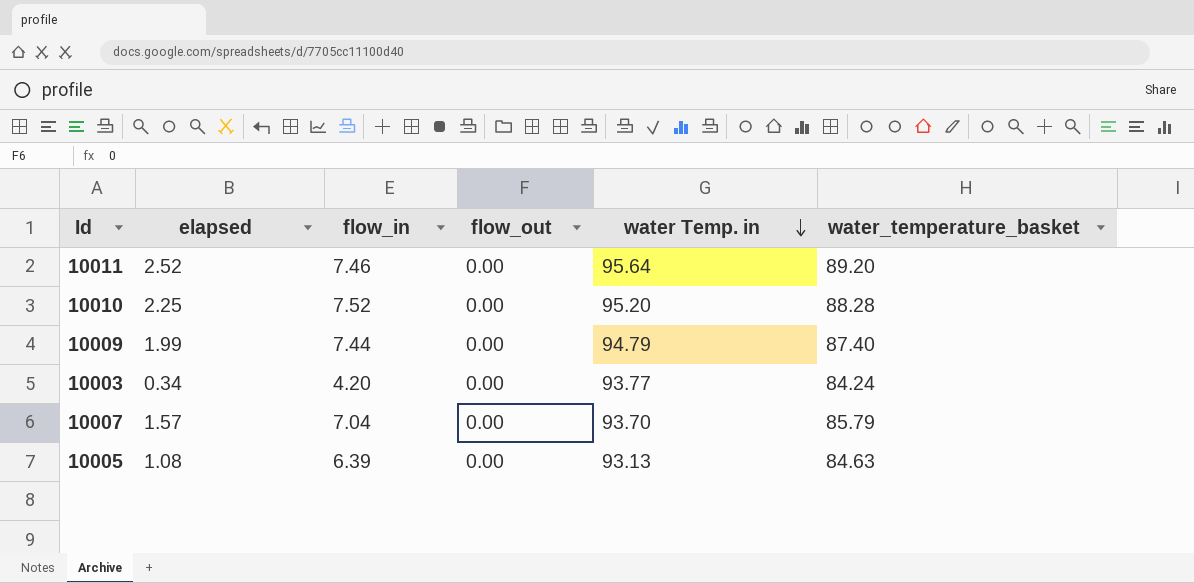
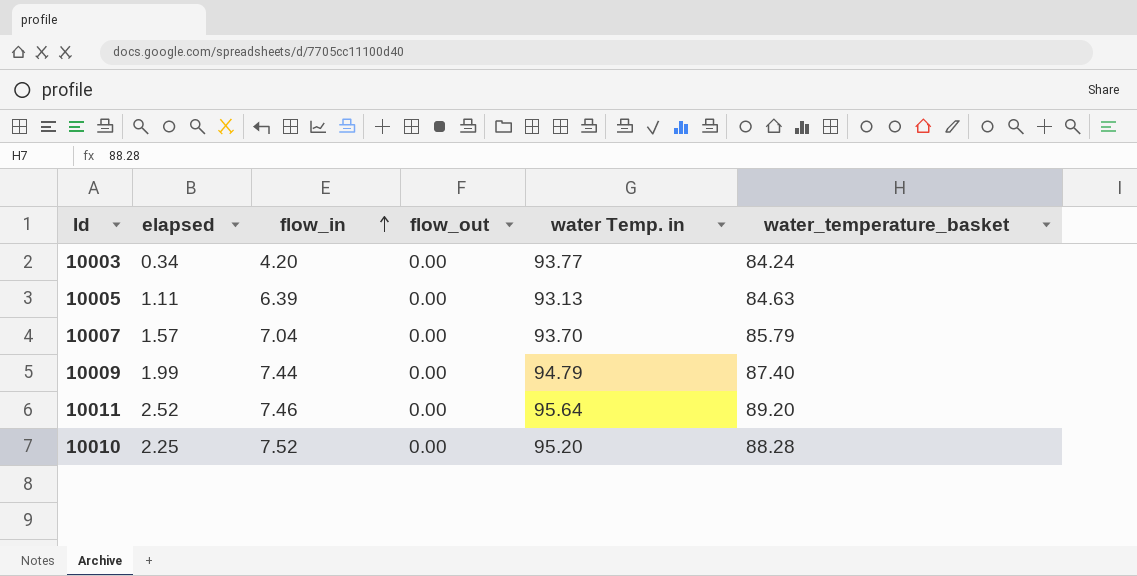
row order: water Temp. in descending -> flow_in ascending
10005 | elapsed: 1.08 -> 1.11

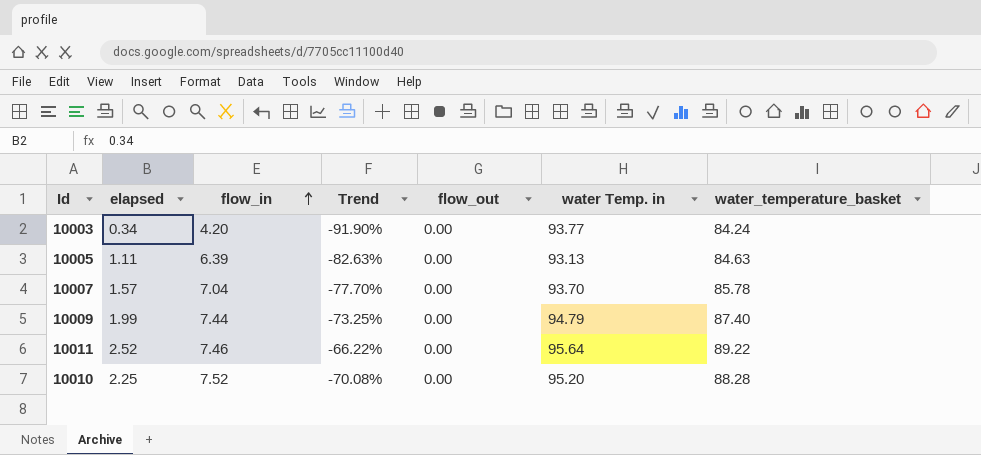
column Trend | formula: none -> ([elapsed] - [flow_in]) / [flow_in]
10007 | water_temperature_basket: 85.79 -> 85.78
10011 | water_temperature_basket: 89.20 -> 89.22

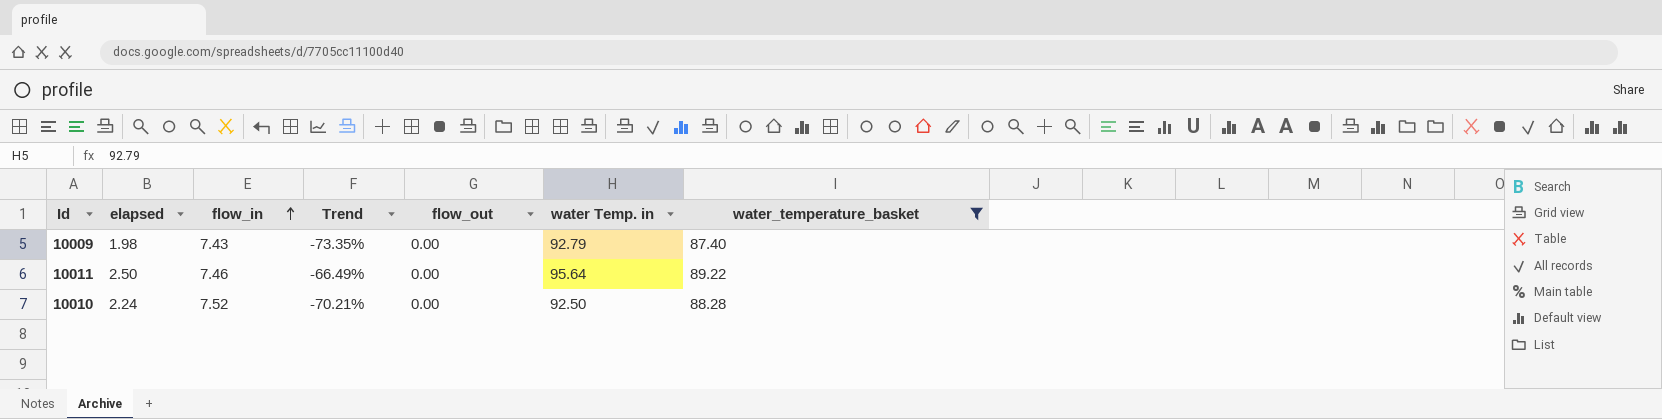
filter: none -> water_temperature_basket >= 87.40
10009 | elapsed: 1.99 -> 1.98
10009 | flow_in: 7.44 -> 7.43
10009 | Trend: -73.25% -> -73.35%
10009 | water Temp. in: 94.79 -> 92.79
10011 | elapsed: 2.52 -> 2.50
10011 | Trend: -66.22% -> -66.49%
10010 | elapsed: 2.25 -> 2.24
10010 | Trend: -70.08% -> -70.21%
10010 | water Temp. in: 95.20 -> 92.50

